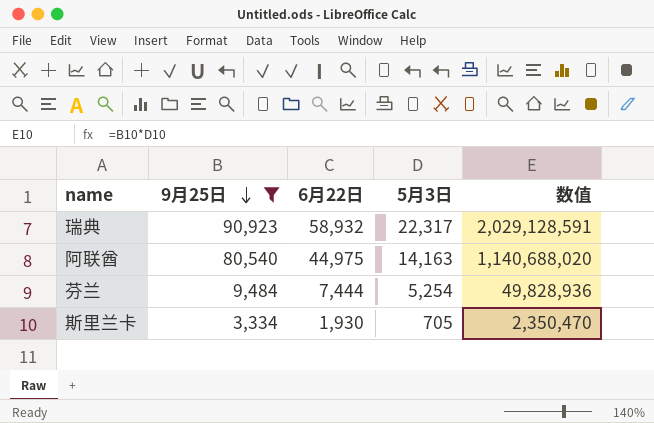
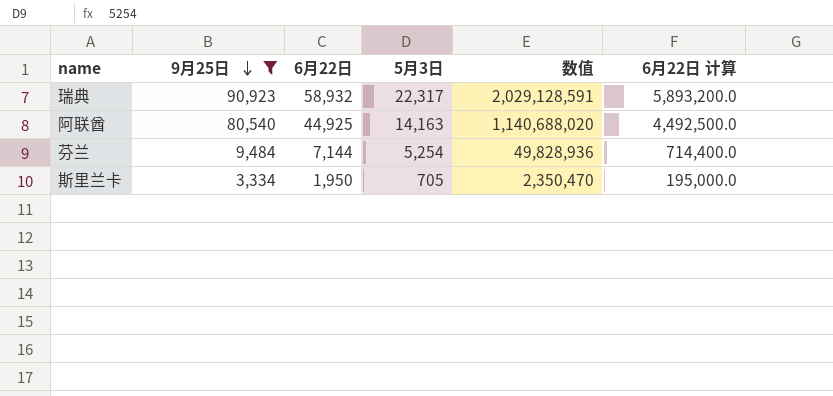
column 6月22日 计算 | formula: none -> [6月22日] * 100
阿联酋 | 6月22日: 44,975 -> 44,925
芬兰 | 6月22日: 7,444 -> 7,144
斯里兰卡 | 6月22日: 1,930 -> 1,950

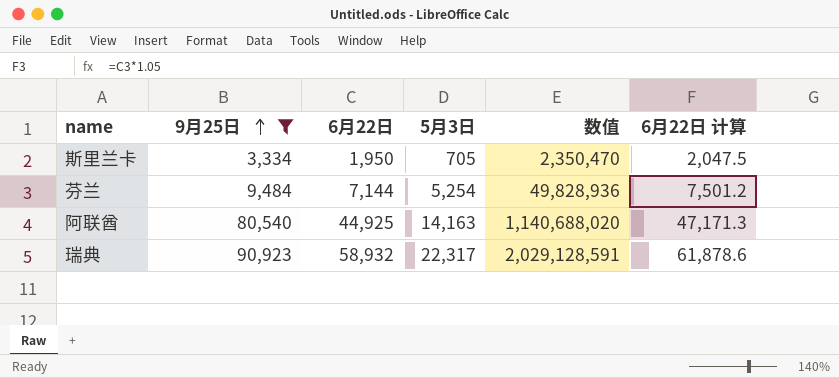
row order: 9月25日 descending -> 9月25日 ascending
column 6月22日 计算 | formula: [6月22日] * 100 -> [6月22日] * 1.05

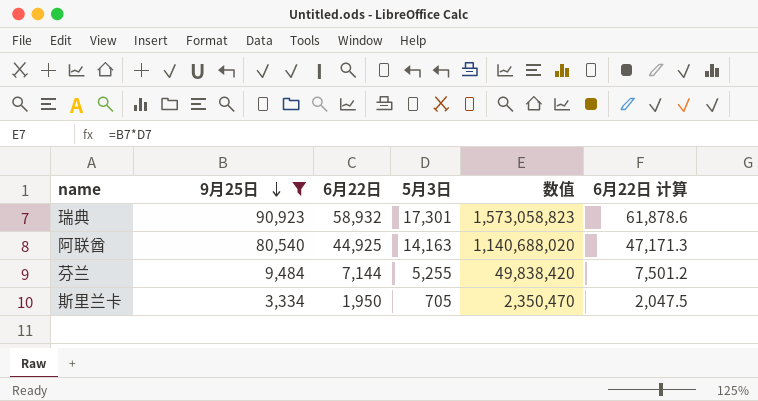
row order: 9月25日 ascending -> 9月25日 descending
瑞典 | 5月3日: 22,317 -> 17,301
瑞典 | 数值: 2,029,128,591 -> 1,573,058,823
芬兰 | 5月3日: 5,254 -> 5,255
芬兰 | 数值: 49,828,936 -> 49,838,420

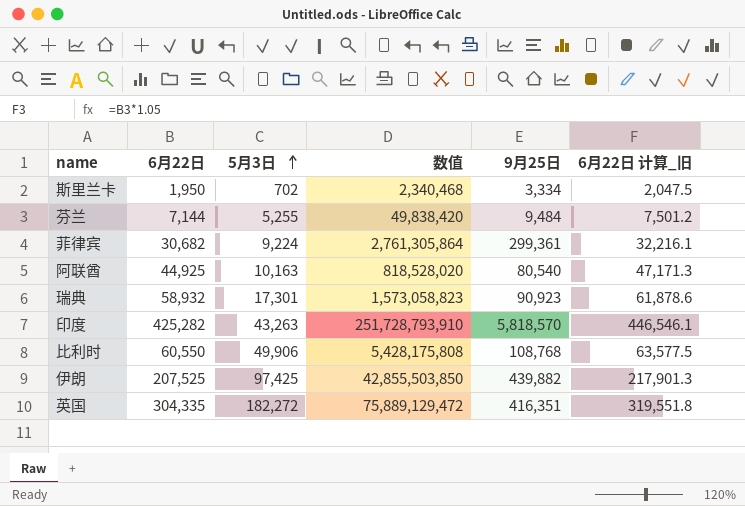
filter: 9月25日 <= 90,923 -> none
row order: 9月25日 descending -> 5月3日 ascending
column 9月25日 | position: 2 -> 5
column name: 6月22日 计算 -> 6月22日 计算_旧
斯里兰卡 | 5月3日: 705 -> 702
斯里兰卡 | 数值: 2,350,470 -> 2,340,468
阿联酋 | 5月3日: 14,163 -> 10,163
阿联酋 | 数值: 1,140,688,020 -> 818,528,020

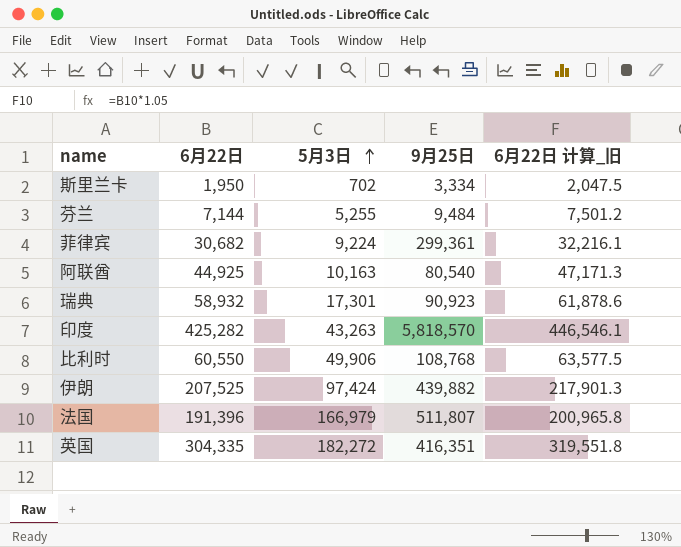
column 数值 | formula: [5月3日] * [9月25日] -> none
伊朗 | 5月3日: 97,425 -> 97,424
row 法国: none -> 191,396 | 166,979 | 511,807 | 200,965.8

